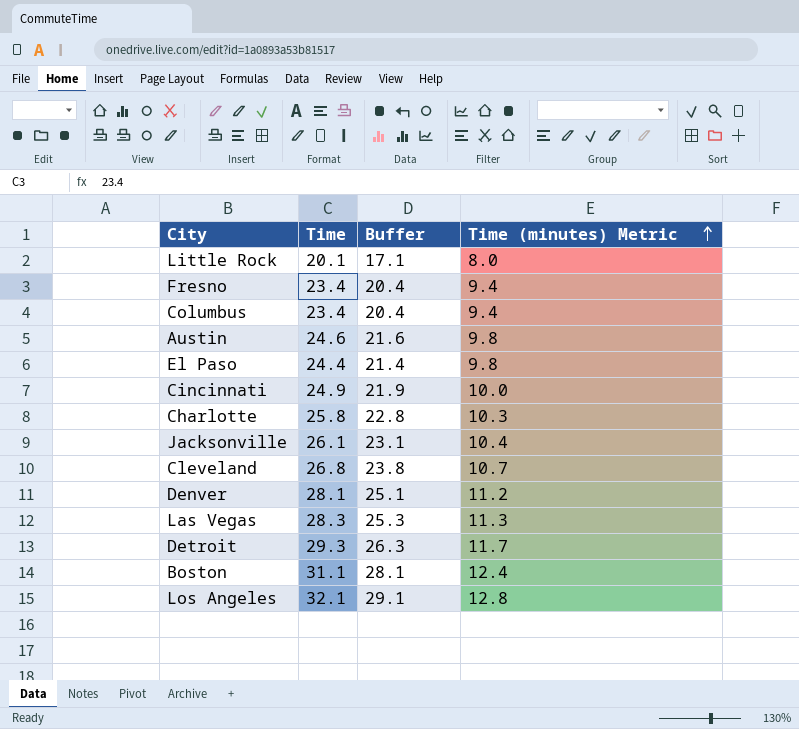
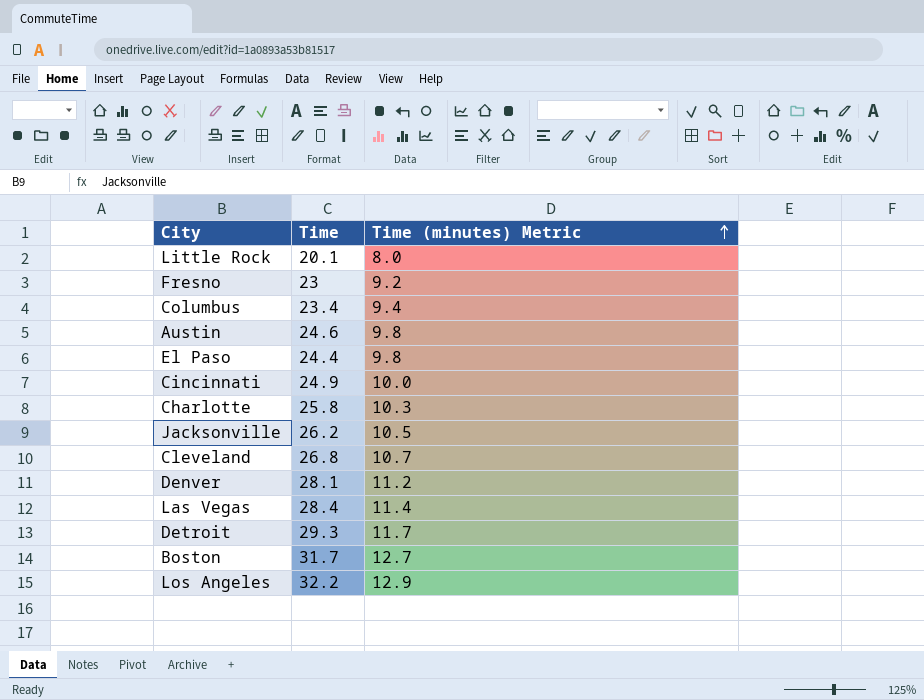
column Buffer | formula: [Time] - 3 -> none
Fresno | Time: 23.4 -> 23
Fresno | Time (minutes) Metric: 9.4 -> 9.2
Jacksonville | Time: 26.1 -> 26.2
Jacksonville | Time (minutes) Metric: 10.4 -> 10.5
Las Vegas | Time: 28.3 -> 28.4
Las Vegas | Time (minutes) Metric: 11.3 -> 11.4
Boston | Time: 31.1 -> 31.7
Boston | Time (minutes) Metric: 12.4 -> 12.7
Los Angeles | Time: 32.1 -> 32.2
Los Angeles | Time (minutes) Metric: 12.8 -> 12.9

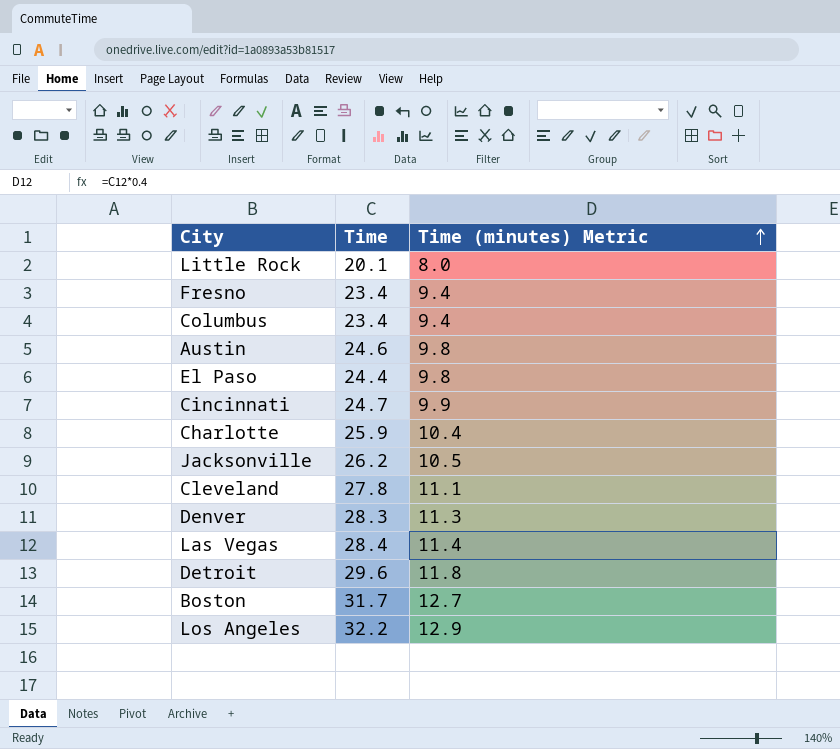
Fresno | Time: 23 -> 23.4
Fresno | Time (minutes) Metric: 9.2 -> 9.4
Cincinnati | Time: 24.9 -> 24.7
Cincinnati | Time (minutes) Metric: 10.0 -> 9.9
Charlotte | Time: 25.8 -> 25.9
Charlotte | Time (minutes) Metric: 10.3 -> 10.4
Cleveland | Time: 26.8 -> 27.8
Cleveland | Time (minutes) Metric: 10.7 -> 11.1
Denver | Time: 28.1 -> 28.3
Denver | Time (minutes) Metric: 11.2 -> 11.3
Detroit | Time: 29.3 -> 29.6
Detroit | Time (minutes) Metric: 11.7 -> 11.8

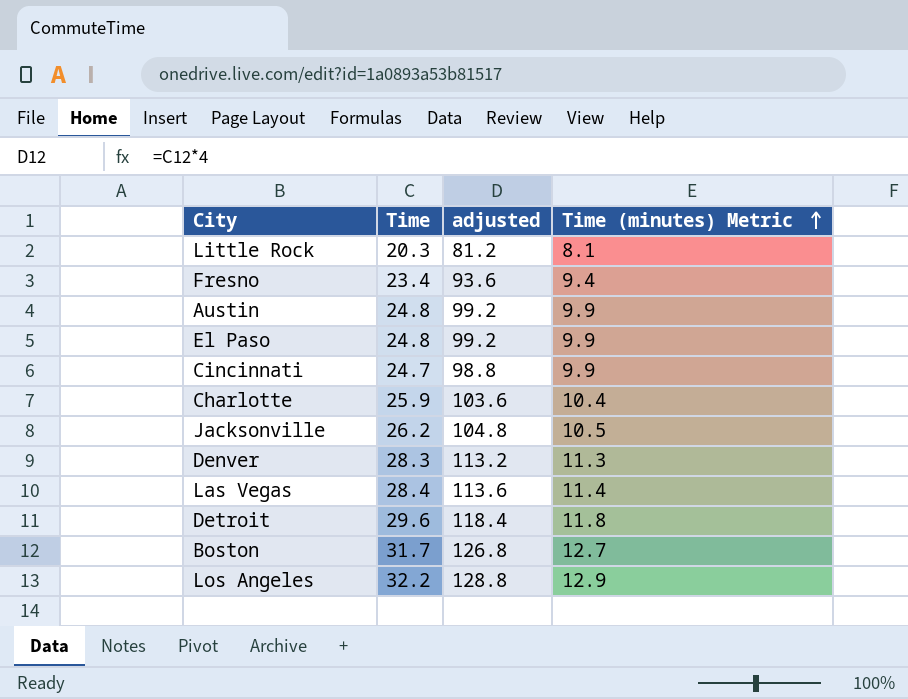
column adjusted | formula: none -> [Time] * 4
row Columbus: 23.4 | 9.4 -> none
row Cleveland: 27.8 | 11.1 -> none
Little Rock | Time: 20.1 -> 20.3
Little Rock | Time (minutes) Metric: 8.0 -> 8.1
Austin | Time: 24.6 -> 24.8
Austin | Time (minutes) Metric: 9.8 -> 9.9
El Paso | Time: 24.4 -> 24.8
El Paso | Time (minutes) Metric: 9.8 -> 9.9

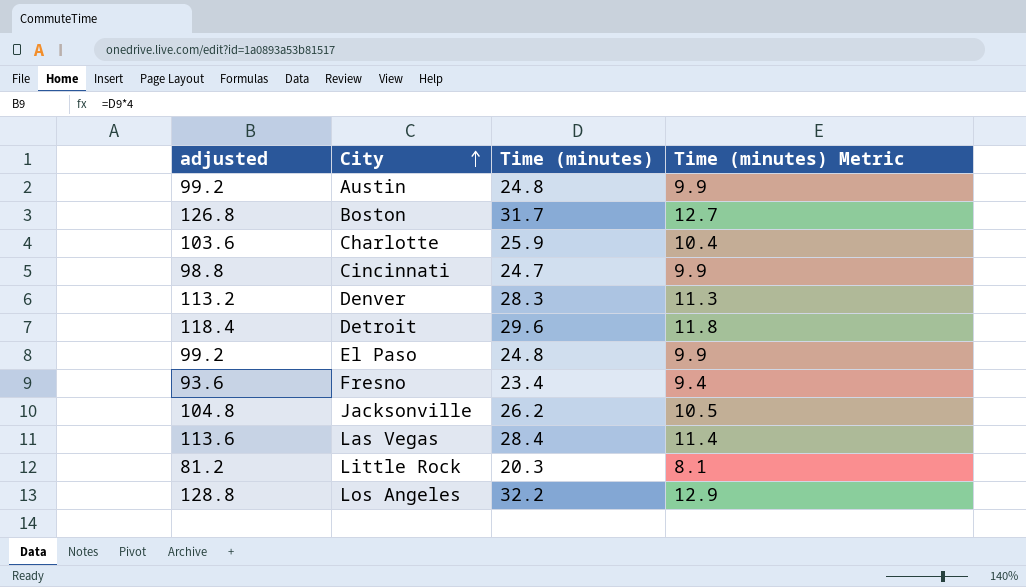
row order: Time (minutes) Metric ascending -> City ascending
column adjusted | position: 3 -> 1
column name: Time -> Time (minutes)

